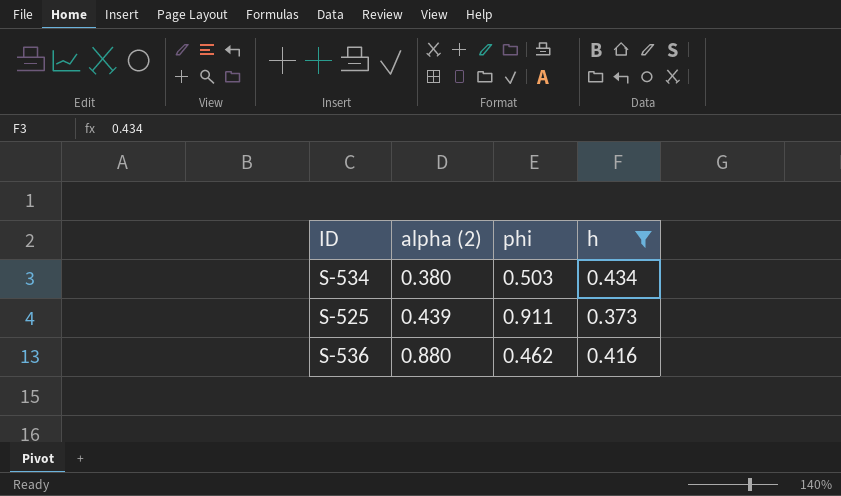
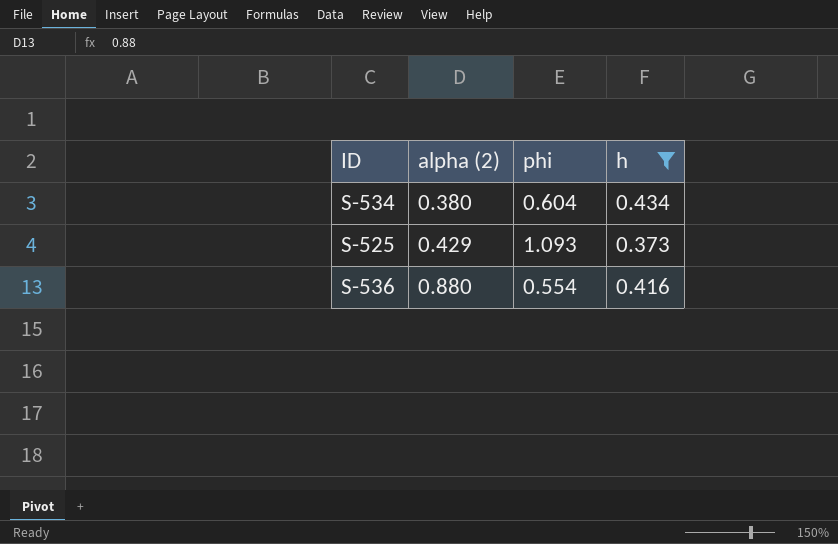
S-534 | phi: 0.503 -> 0.604
S-525 | alpha (2): 0.439 -> 0.429
S-525 | phi: 0.911 -> 1.093
S-536 | phi: 0.462 -> 0.554

